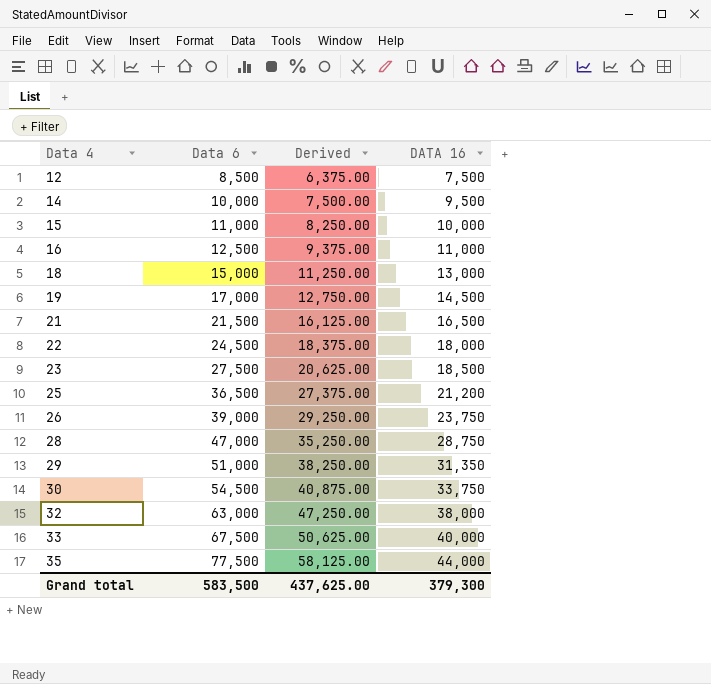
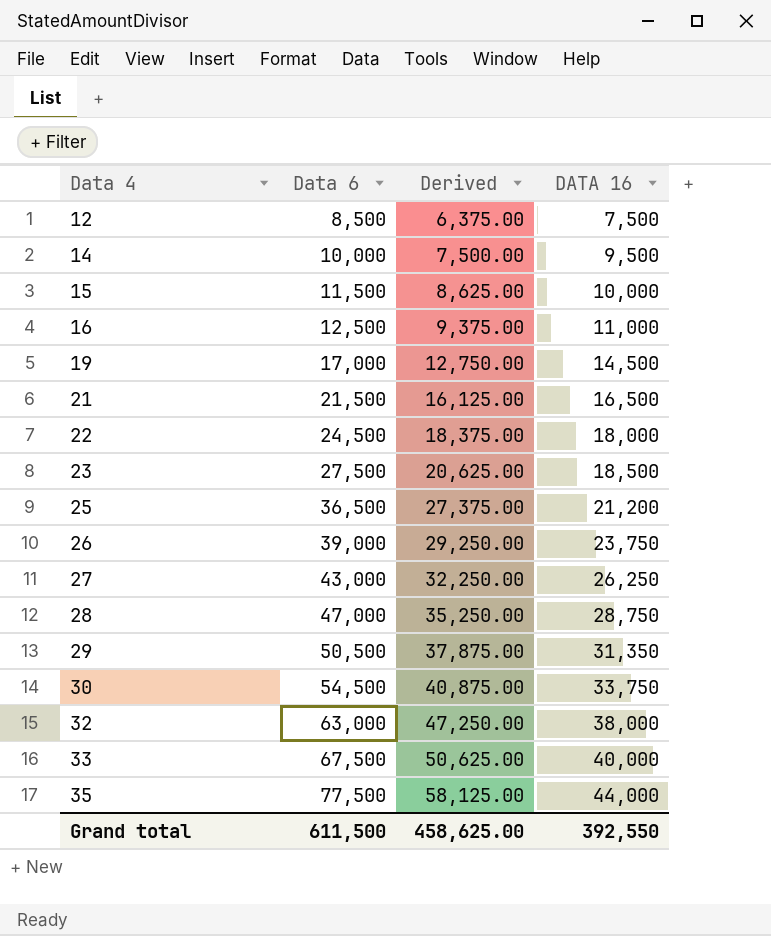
row 18: 15,000 | 11,250.00 | 13,000 -> none
15 | Data 6: 11,000 -> 11,500
15 | Derived: 8,250.00 -> 8,625.00
row 27: none -> 43,000 | 32,250.00 | 26,250
29 | Data 6: 51,000 -> 50,500
29 | Derived: 38,250.00 -> 37,875.00
Grand total | Data 6: 583,500 -> 611,500
Grand total | Derived: 437,625.00 -> 458,625.00
Grand total | DATA 16: 379,300 -> 392,550

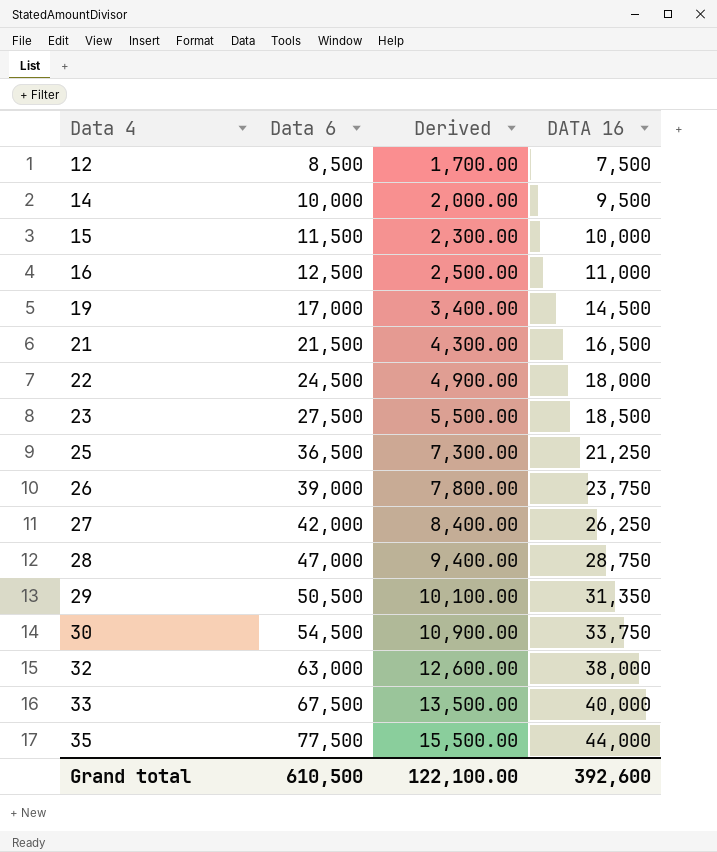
column Derived | formula: [Data 6] * 0.75 -> [Data 6] * 0.2
25 | DATA 16: 21,200 -> 21,250
27 | Data 6: 43,000 -> 42,000
Grand total | Data 6: 611,500 -> 610,500
Grand total | Derived: 458,625.00 -> 122,100.00
Grand total | DATA 16: 392,550 -> 392,600

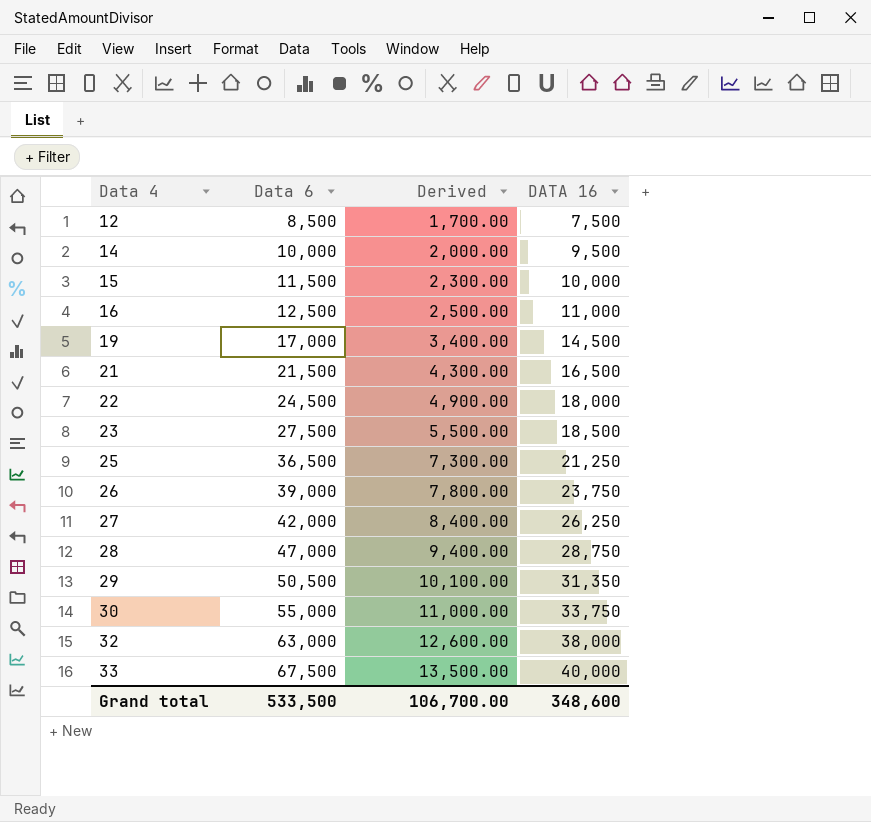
row 35: 77,500 | 15,500.00 | 44,000 -> none
30 | Data 6: 54,500 -> 55,000
30 | Derived: 10,900.00 -> 11,000.00
Grand total | Data 6: 610,500 -> 533,500
Grand total | Derived: 122,100.00 -> 106,700.00
Grand total | DATA 16: 392,600 -> 348,600

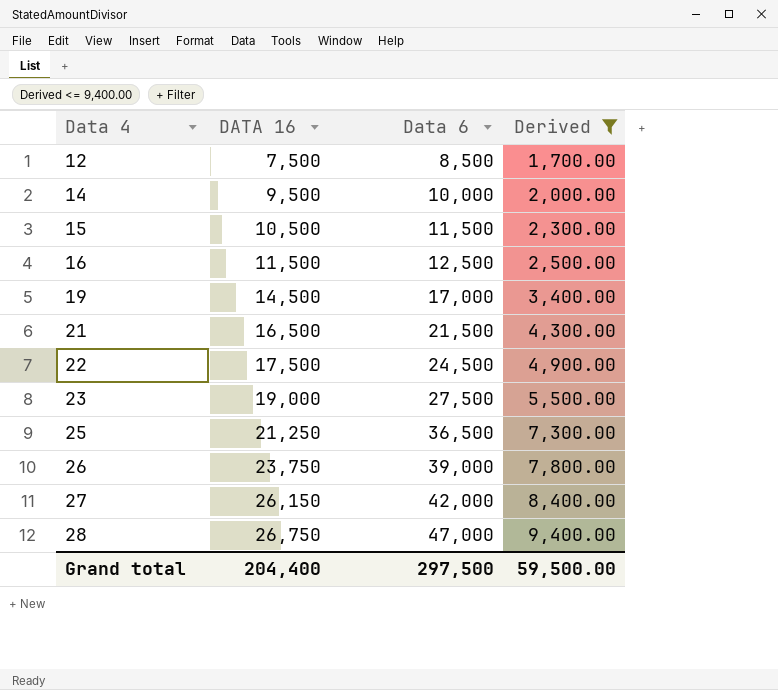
filter: none -> Derived <= 9,400.00
column DATA 16 | position: 4 -> 2
15 | DATA 16: 10,000 -> 10,500
16 | DATA 16: 11,000 -> 11,500
22 | DATA 16: 18,000 -> 17,500
23 | DATA 16: 18,500 -> 19,000
27 | DATA 16: 26,250 -> 26,150
28 | DATA 16: 28,750 -> 26,750
Grand total | DATA 16: 348,600 -> 204,400
Grand total | Data 6: 533,500 -> 297,500
Grand total | Derived: 106,700.00 -> 59,500.00

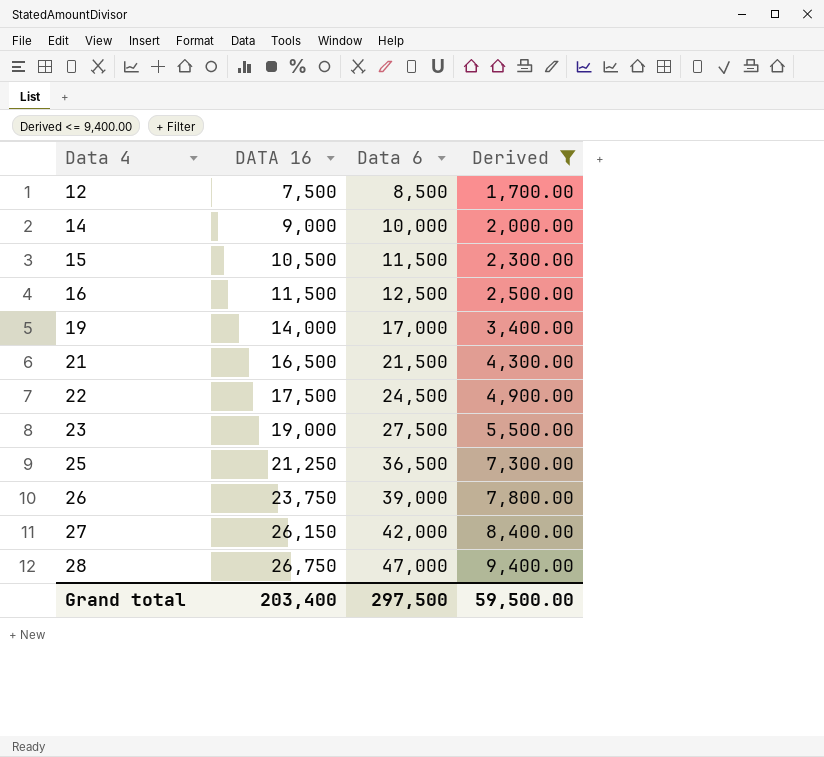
14 | DATA 16: 9,500 -> 9,000
19 | DATA 16: 14,500 -> 14,000
Grand total | DATA 16: 204,400 -> 203,400

